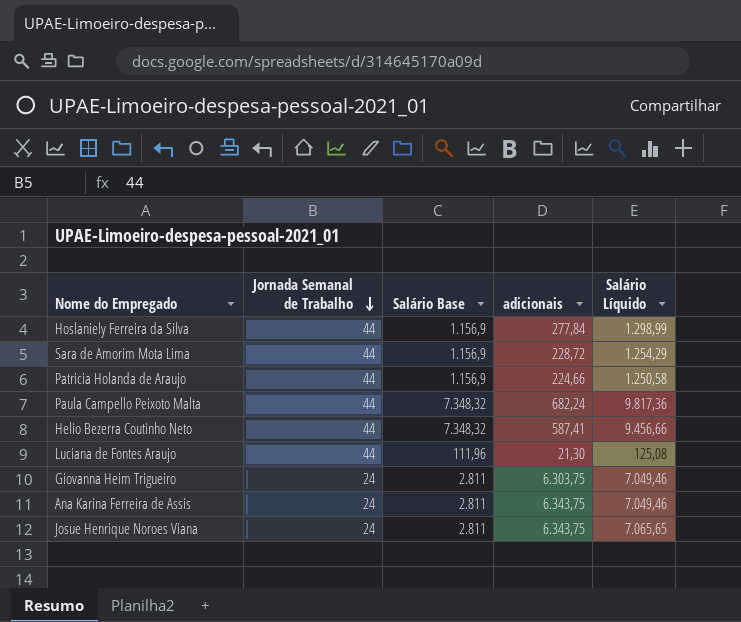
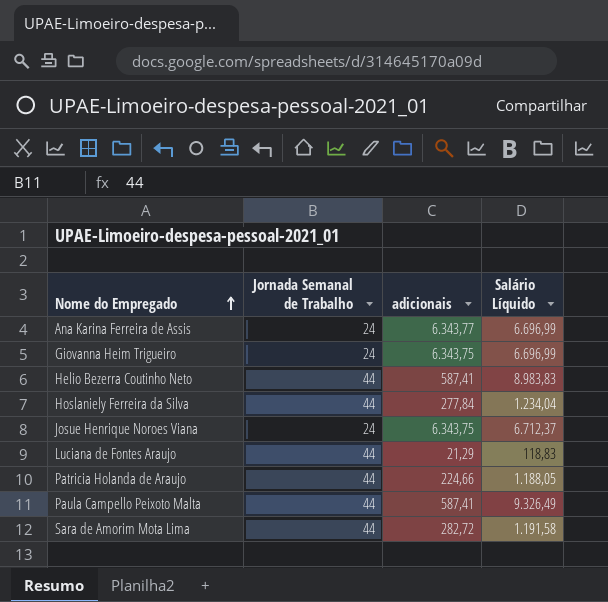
row order: Jornada Semanal de Trabalho descending -> Nome do Empregado ascending
column Salário Base | position: 3 -> none
Ana Karina Ferreira de Assis | adicionais: 6.343,75 -> 6.343,77
Ana Karina Ferreira de Assis | Salário Líquido: 7.049,46 -> 6.696,99
Giovanna Heim Trigueiro | adicionais: 6.303,75 -> 6.343,75
Giovanna Heim Trigueiro | Salário Líquido: 7.049,46 -> 6.696,99
Helio Bezerra Coutinho Neto | Salário Líquido: 9.456,66 -> 8.983,83
Hoslaniely Ferreira da Silva | Salário Líquido: 1.298,99 -> 1.234,04
Josue Henrique Noroes Viana | Salário Líquido: 7.065,65 -> 6.712,37
Luciana de Fontes Araujo | adicionais: 21,30 -> 21,29
Luciana de Fontes Araujo | Salário Líquido: 125,08 -> 118,83
Patricia Holanda de Araujo | Salário Líquido: 1.250,58 -> 1.188,05
Paula Campello Peixoto Malta | adicionais: 682,24 -> 587,41
Paula Campello Peixoto Malta | Salário Líquido: 9.817,36 -> 9.326,49
Sara de Amorim Mota Lima | adicionais: 228,72 -> 282,72
Sara de Amorim Mota Lima | Salário Líquido: 1.254,29 -> 1.191,58

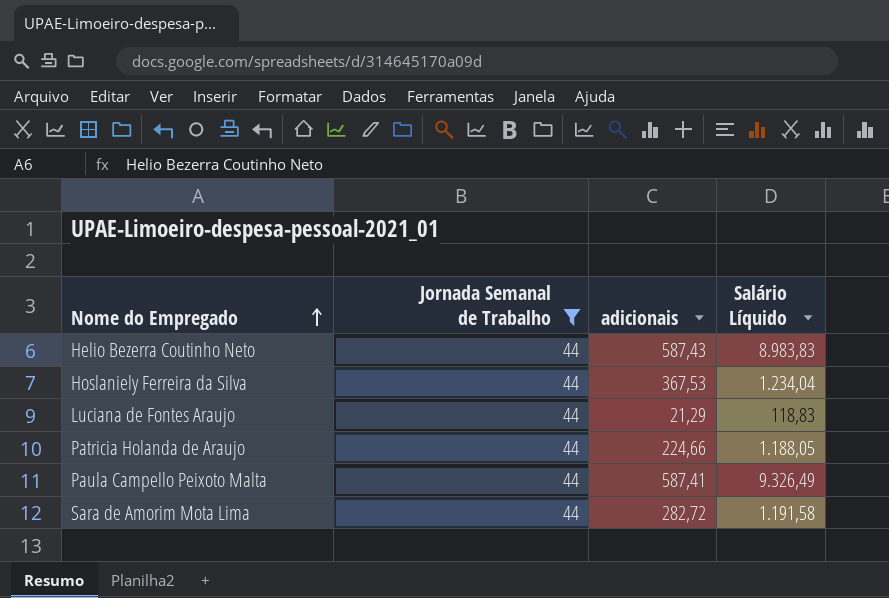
filter: none -> Jornada Semanal de Trabalho = 44
Helio Bezerra Coutinho Neto | adicionais: 587,41 -> 587,43
Hoslaniely Ferreira da Silva | adicionais: 277,84 -> 367,53

